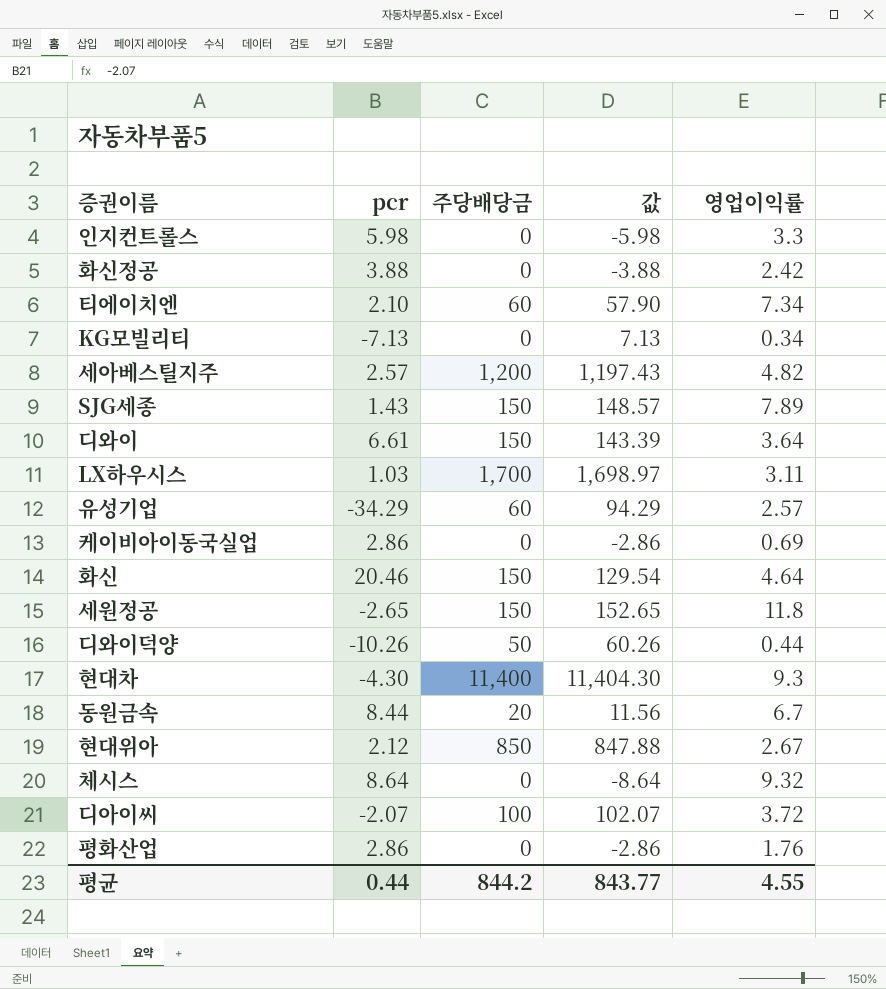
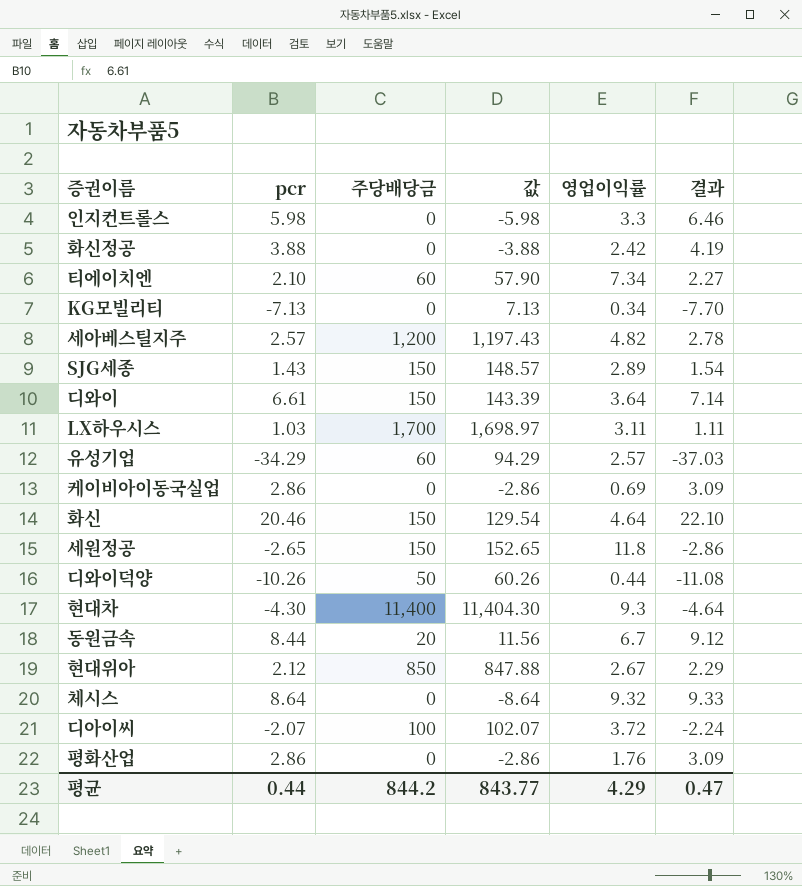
column 결과 | formula: none -> [pcr] * 1.08
SJG세종 | 영업이익률: 7.89 -> 2.89
평균 | 영업이익률: 4.55 -> 4.29

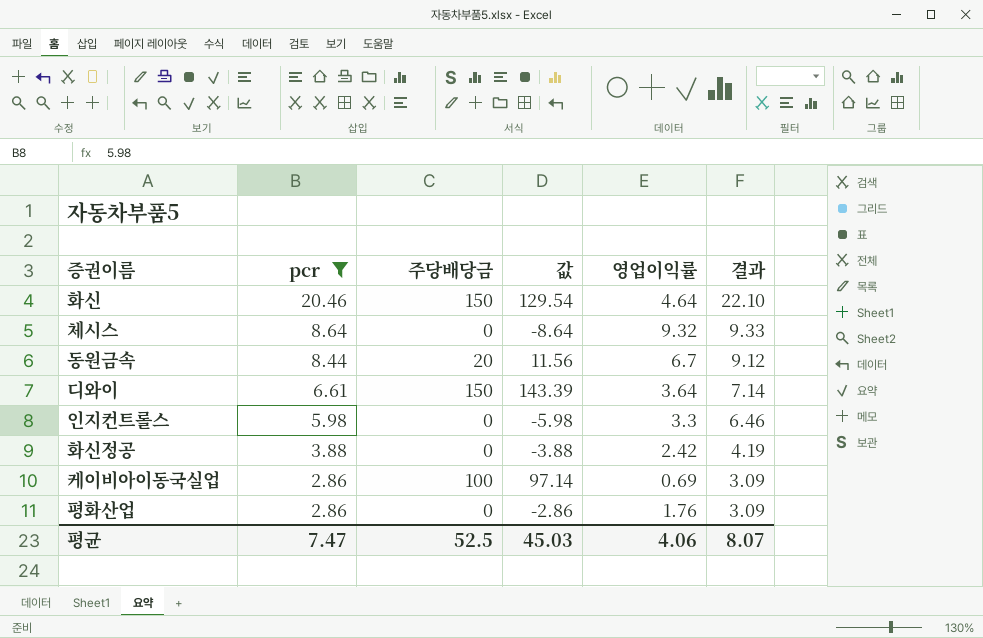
filter: none -> pcr >= 2.86
row order: none -> pcr descending
케이비아이동국실업 | 주당배당금: 0 -> 100
케이비아이동국실업 | 값: -2.86 -> 97.14
평균 | pcr: 0.44 -> 7.47
평균 | 주당배당금: 844.2 -> 52.5
평균 | 값: 843.77 -> 45.03
평균 | 영업이익률: 4.29 -> 4.06
평균 | 결과: 0.47 -> 8.07

